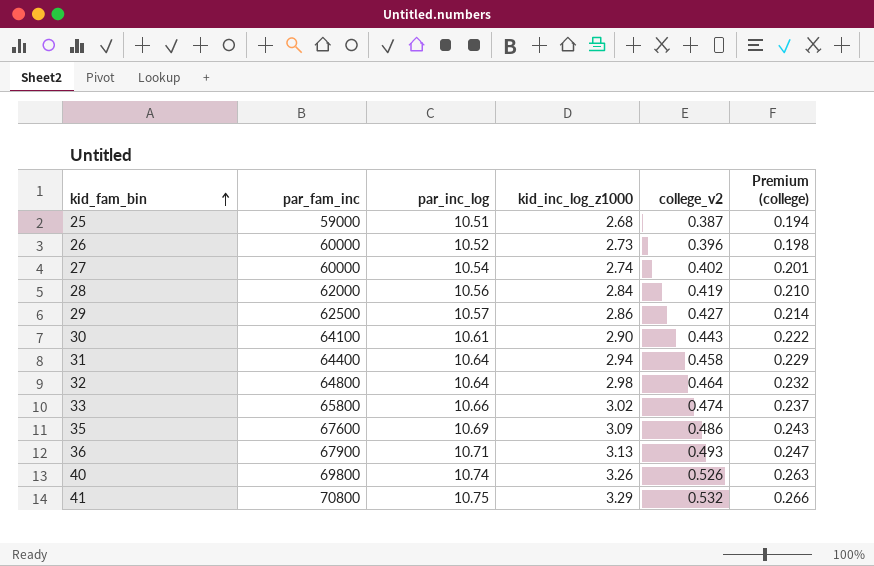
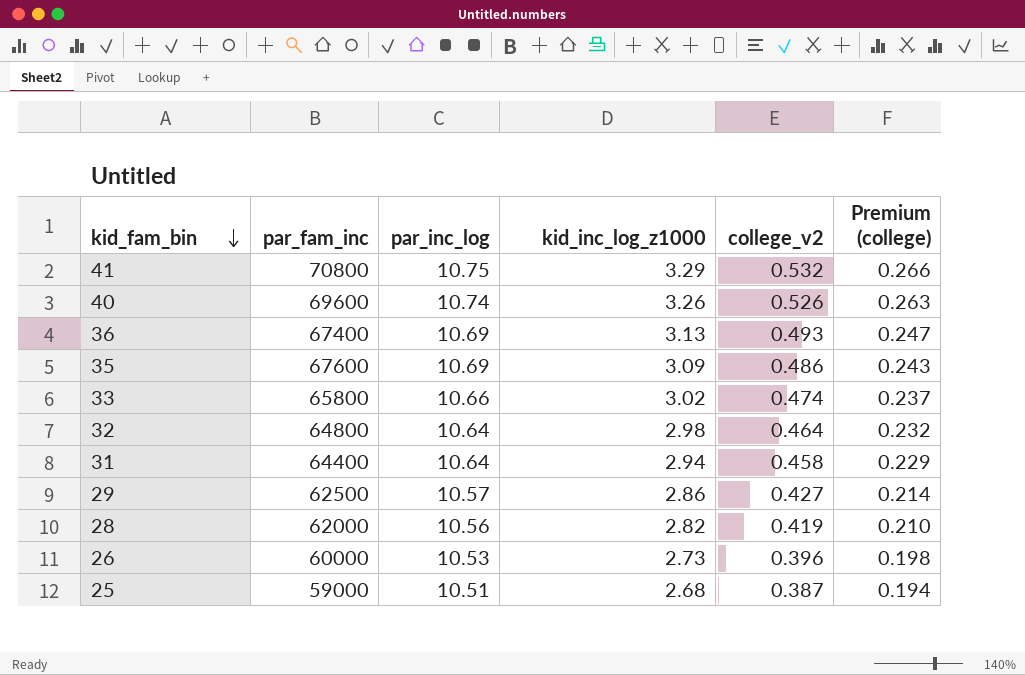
row order: kid_fam_bin ascending -> kid_fam_bin descending
row 27: 60000 | 10.54 | 2.74 | 0.402 | 0.201 -> none
row 30: 64100 | 10.61 | 2.90 | 0.443 | 0.222 -> none
40 | par_fam_inc: 69800 -> 69600
36 | par_fam_inc: 67900 -> 67400
36 | par_inc_log: 10.71 -> 10.69
28 | kid_inc_log_z1000: 2.84 -> 2.82
26 | par_inc_log: 10.52 -> 10.53

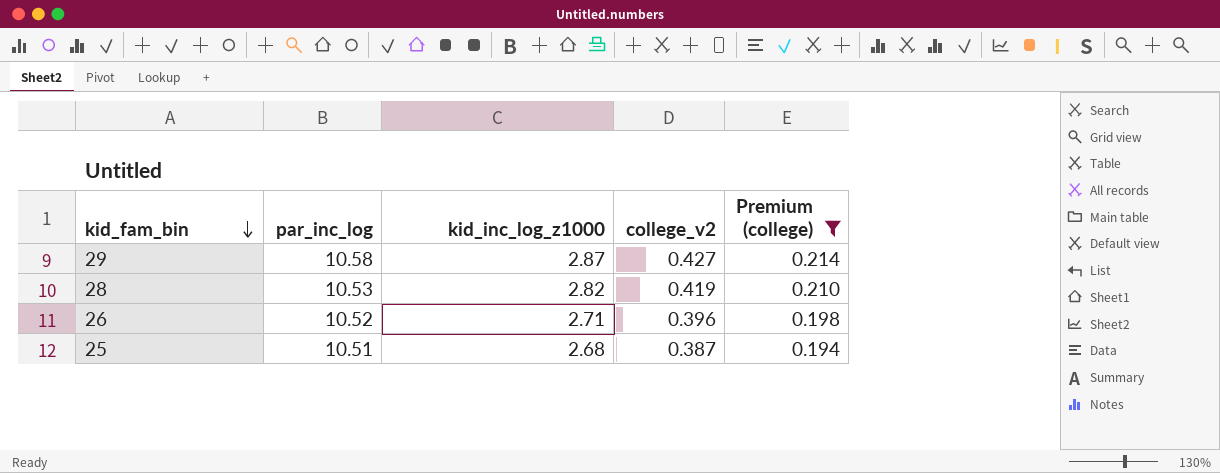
filter: none -> Premium (college) <= 0.214
column par_fam_inc | position: 2 -> none
29 | par_inc_log: 10.57 -> 10.58
29 | kid_inc_log_z1000: 2.86 -> 2.87
28 | par_inc_log: 10.56 -> 10.53
26 | par_inc_log: 10.53 -> 10.52
26 | kid_inc_log_z1000: 2.73 -> 2.71

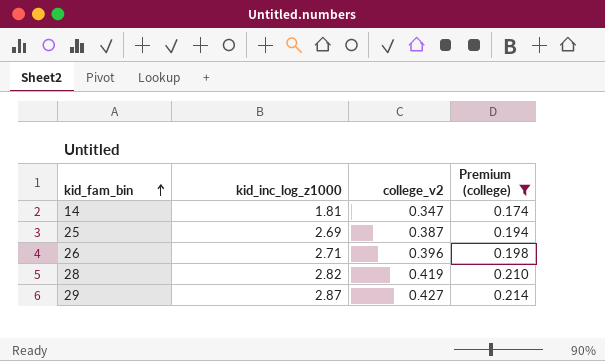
row order: kid_fam_bin descending -> kid_fam_bin ascending
column par_inc_log | position: 2 -> none
row 14: none -> 1.81 | 0.347 | 0.174
25 | kid_inc_log_z1000: 2.68 -> 2.69

